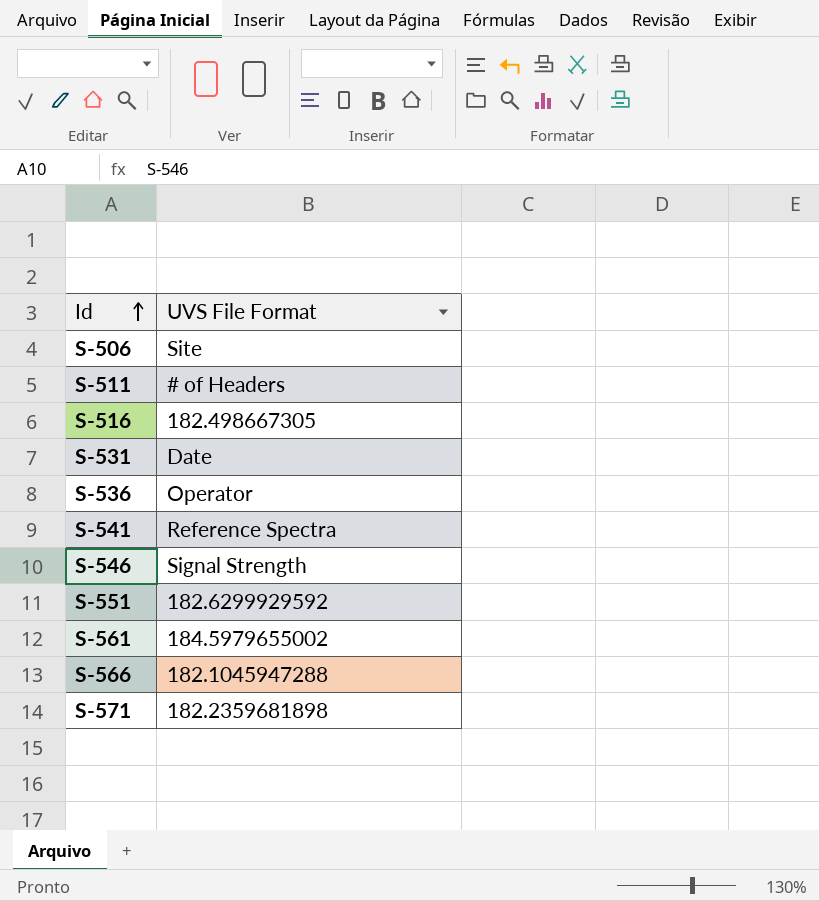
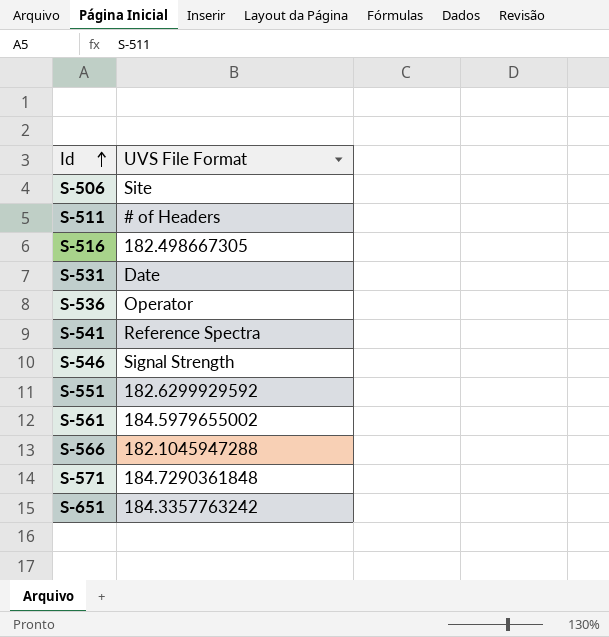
S-571 | UVS File Format: 182.2359681898 -> 184.7290361848
row S-651: none -> 184.3357763242

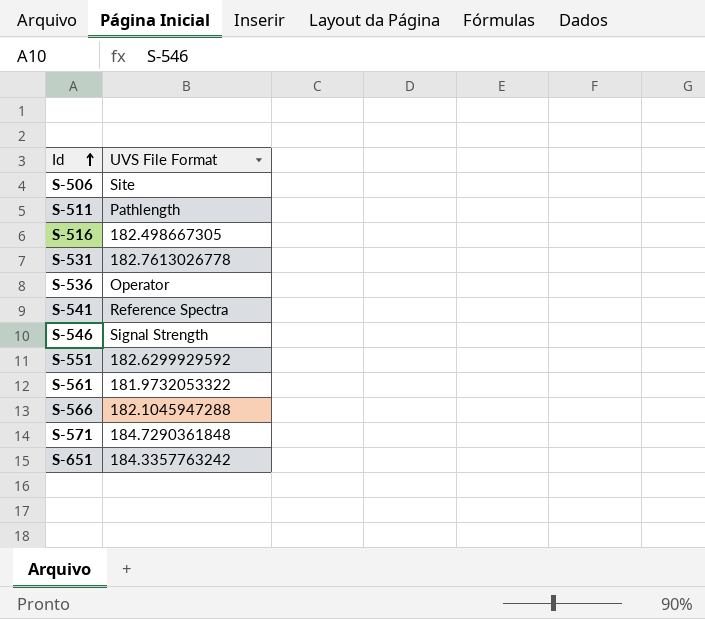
S-511 | UVS File Format: # of Headers -> Pathlength
S-531 | UVS File Format: Date -> 182.7613026778
S-561 | UVS File Format: 184.5979655002 -> 181.9732053322

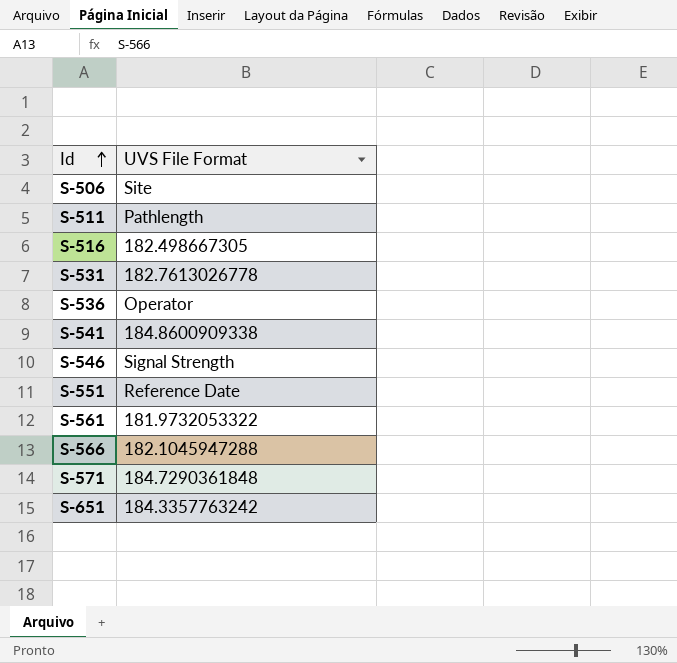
S-541 | UVS File Format: Reference Spectra -> 184.8600909338
S-551 | UVS File Format: 182.6299929592 -> Reference Date

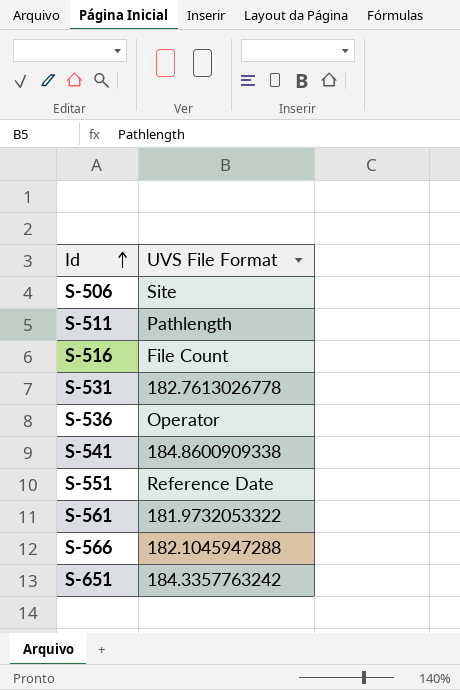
row S-546: Signal Strength -> none
row S-571: 184.7290361848 -> none
S-516 | UVS File Format: 182.498667305 -> File Count

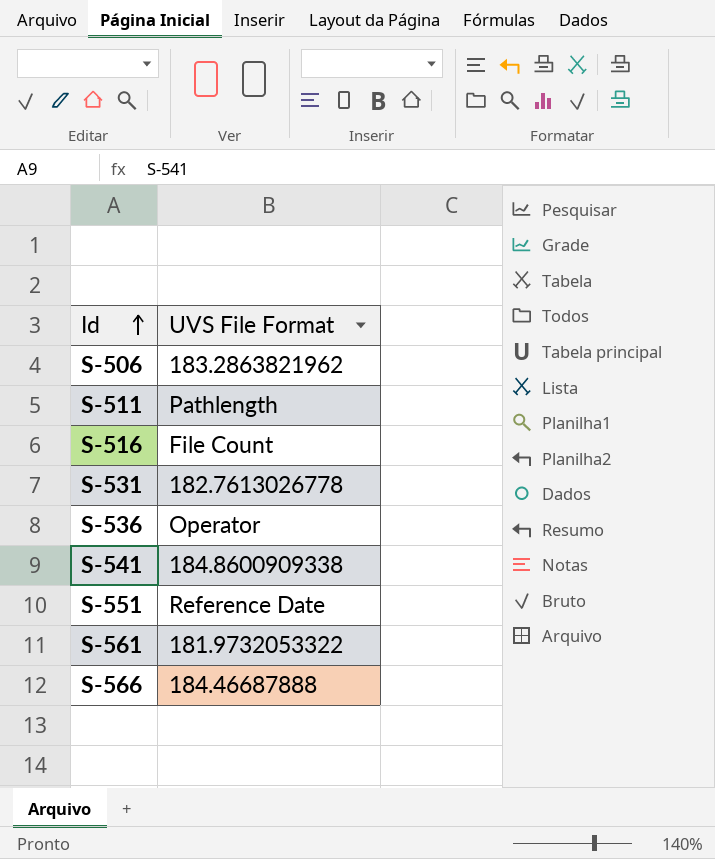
row S-651: 184.3357763242 -> none
S-506 | UVS File Format: Site -> 183.2863821962
S-566 | UVS File Format: 182.1045947288 -> 184.46687888

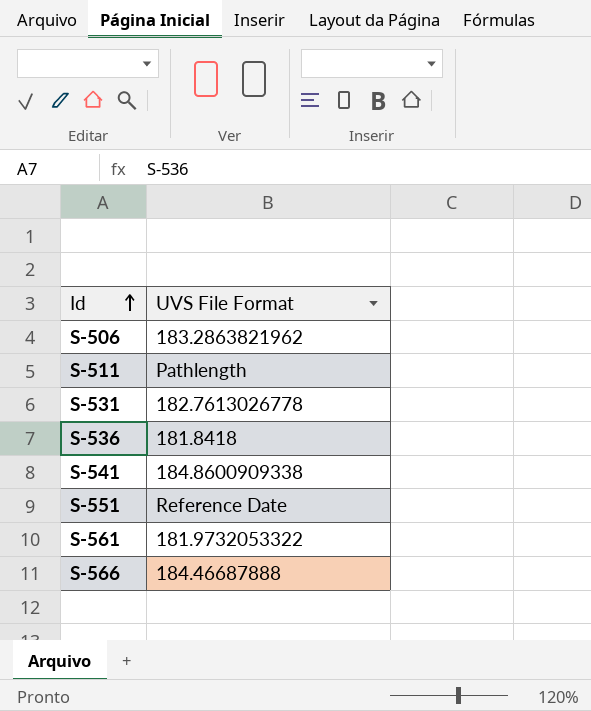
row S-516: File Count -> none
S-536 | UVS File Format: Operator -> 181.8418

